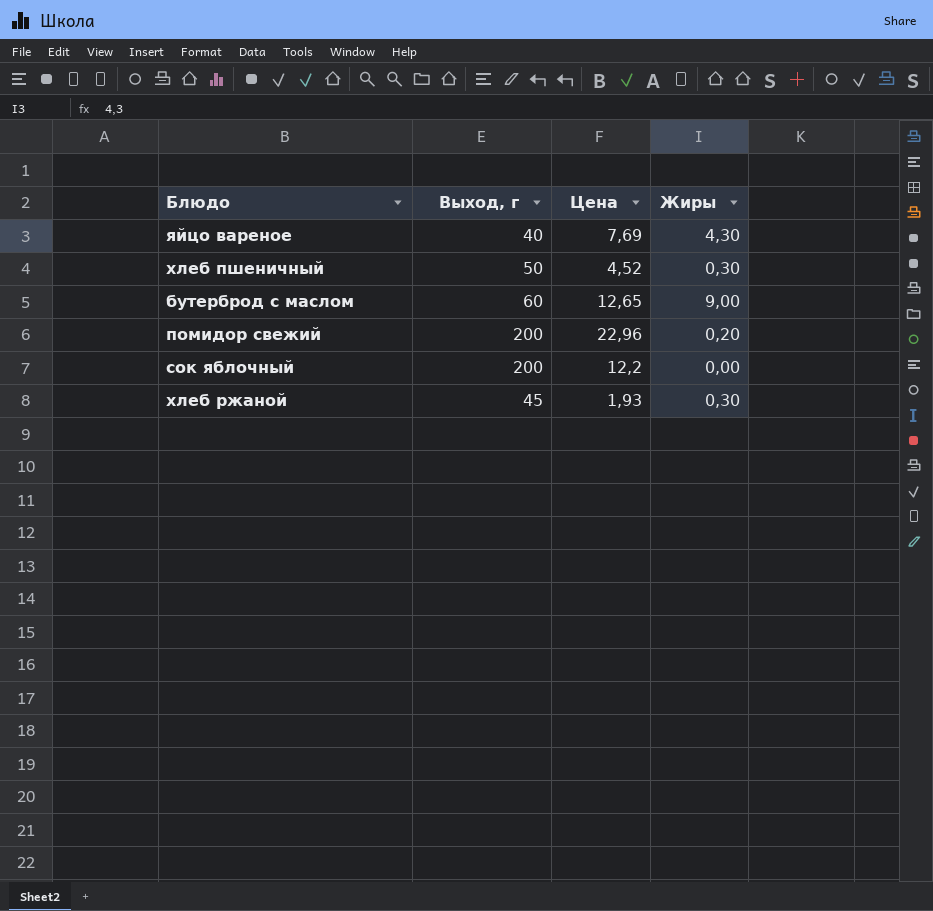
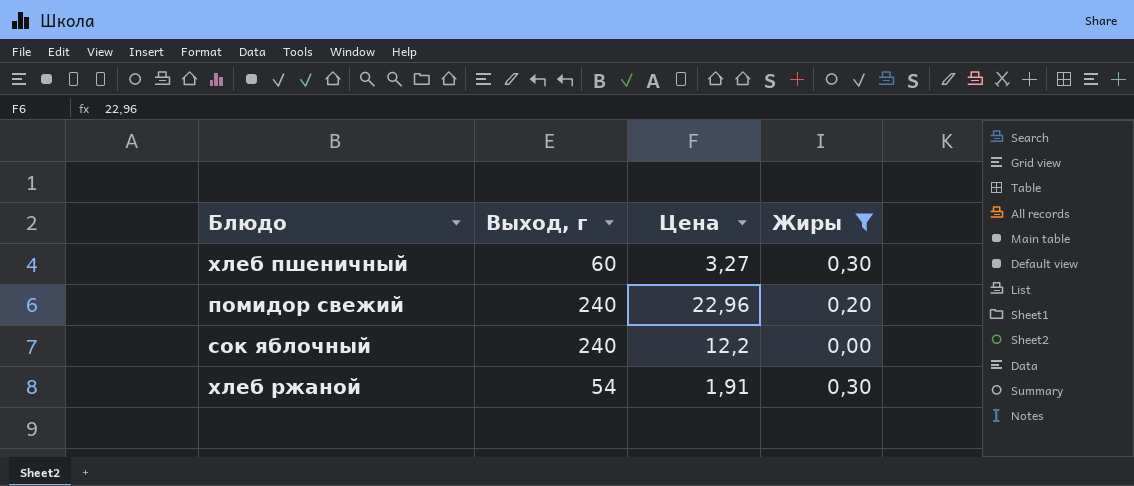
filter: none -> Жиры <= 0,30
хлеб пшеничный | Выход, г: 50 -> 60
хлеб пшеничный | Цена: 4,52 -> 3,27
помидор свежий | Выход, г: 200 -> 240
сок яблочный | Выход, г: 200 -> 240
хлеб ржаной | Выход, г: 45 -> 54
хлеб ржаной | Цена: 1,93 -> 1,91

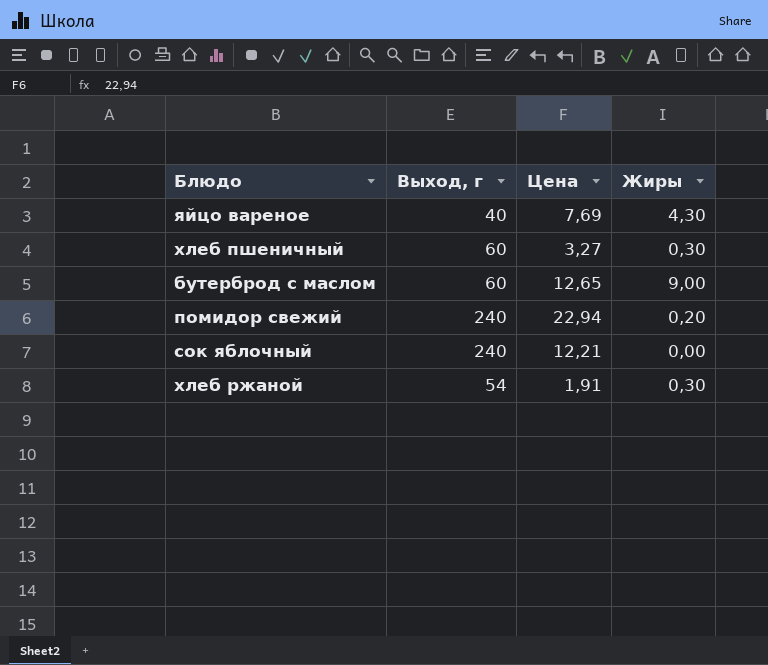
filter: Жиры <= 0,30 -> none
помидор свежий | Цена: 22,96 -> 22,94
сок яблочный | Цена: 12,2 -> 12,21

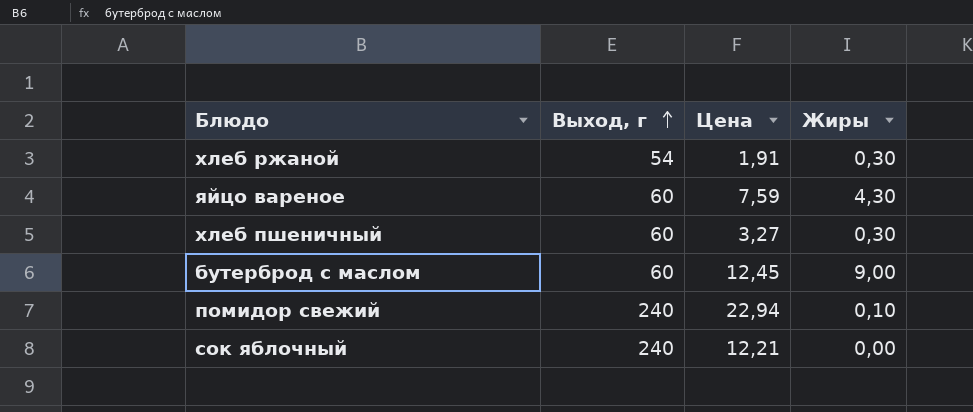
row order: none -> Выход, г ascending
яйцо вареное | Выход, г: 40 -> 60
яйцо вареное | Цена: 7,69 -> 7,59
бутерброд с маслом | Цена: 12,65 -> 12,45
помидор свежий | Жиры: 0,20 -> 0,10

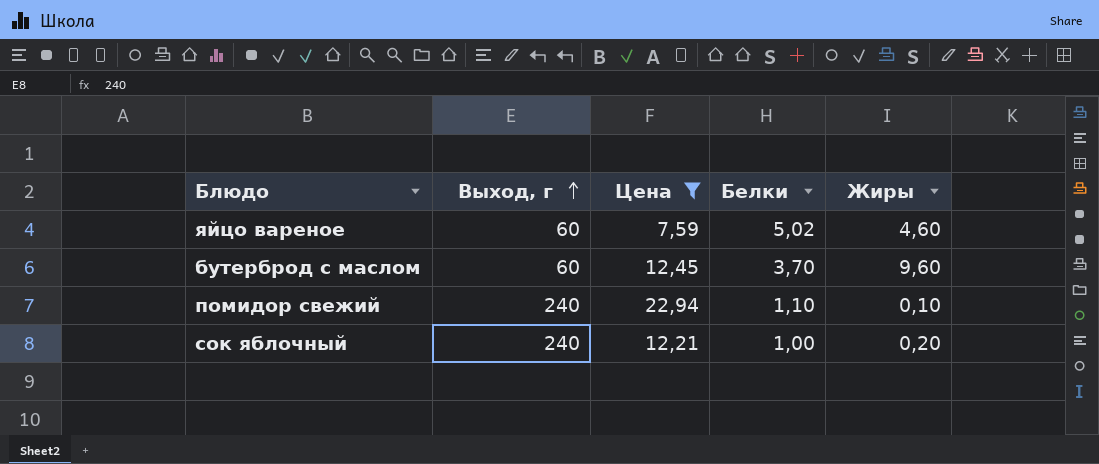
filter: none -> Цена >= 7,59
column Белки | position: none -> 4
яйцо вареное | Жиры: 4,30 -> 4,60
бутерброд с маслом | Жиры: 9,00 -> 9,60
сок яблочный | Жиры: 0,00 -> 0,20

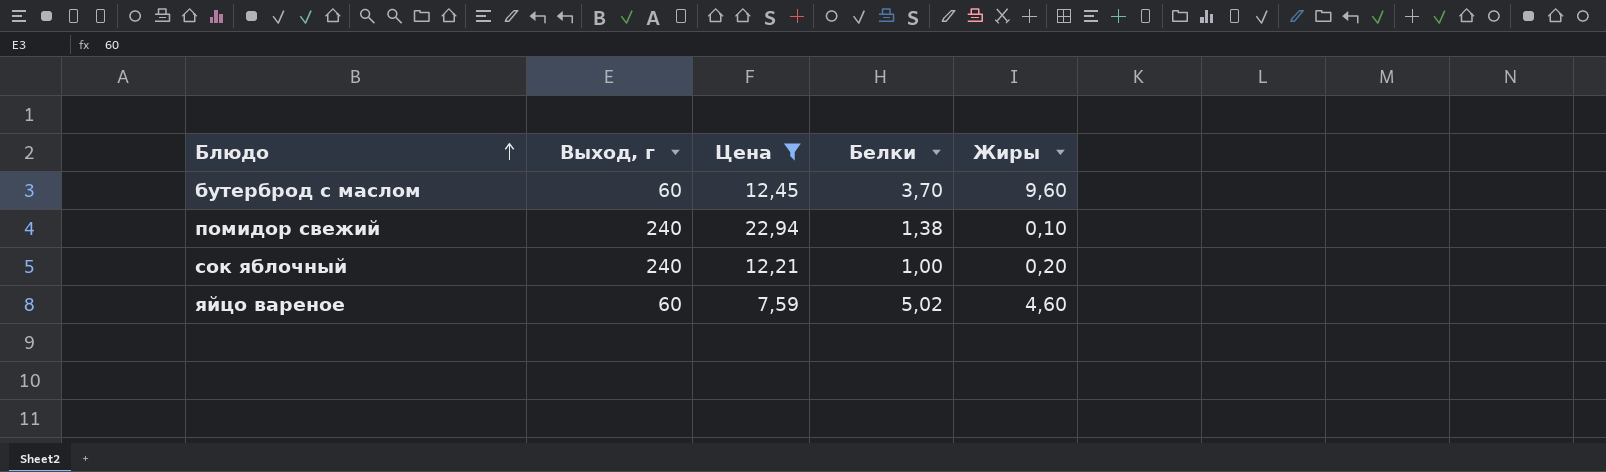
row order: Выход, г ascending -> Блюдо ascending
помидор свежий | Белки: 1,10 -> 1,38

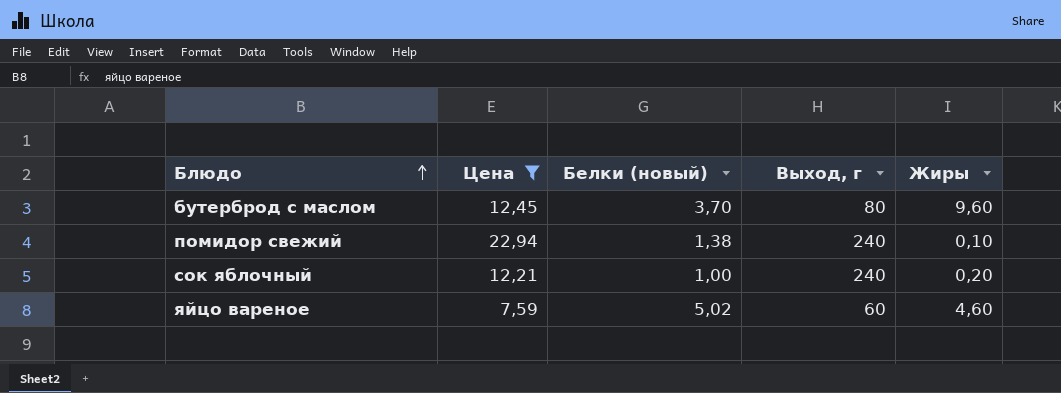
column name: Белки -> Белки (новый)
column Выход, г | position: 2 -> 4
бутерброд с маслом | Выход, г: 60 -> 80

